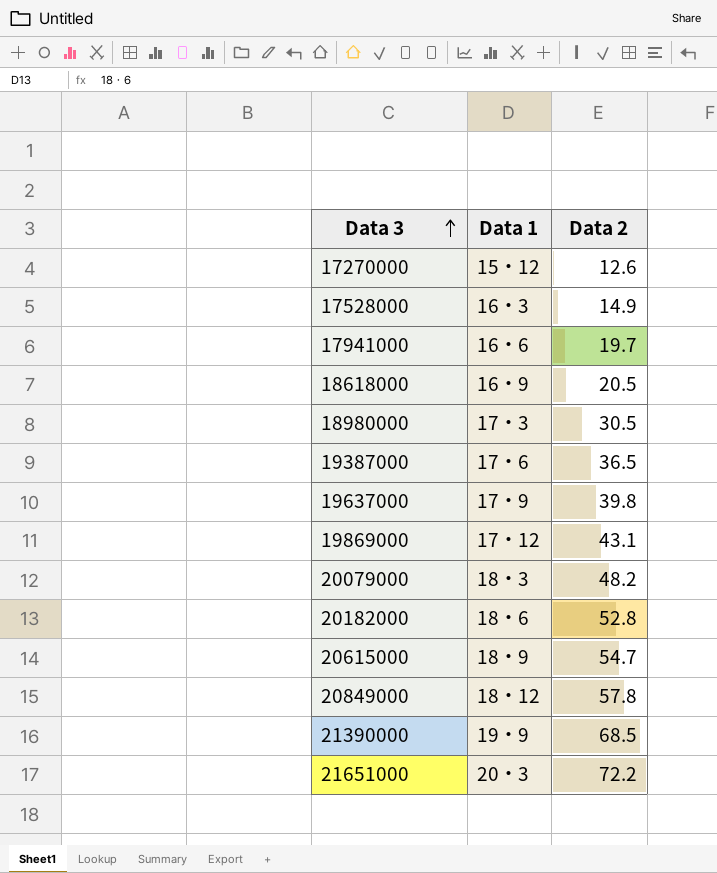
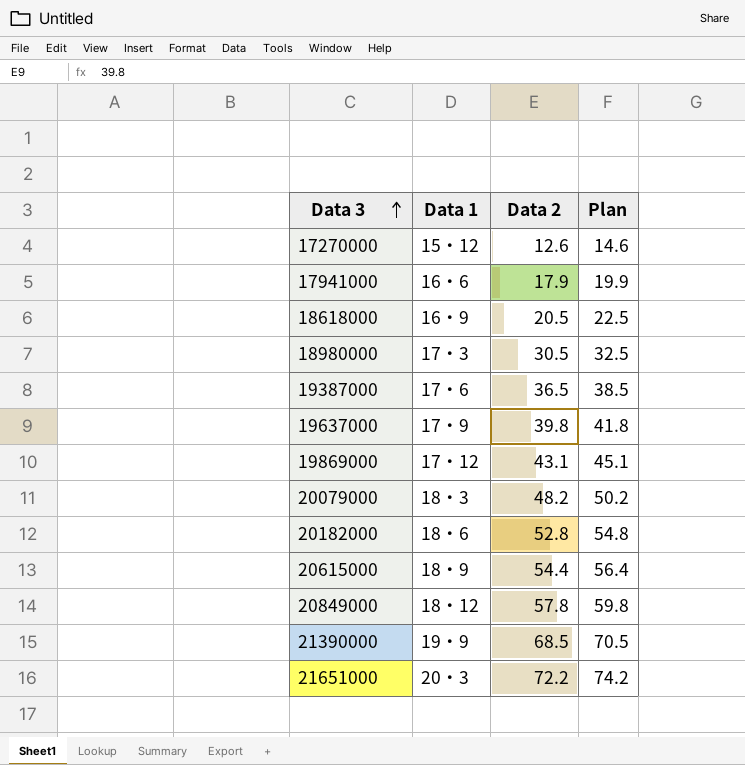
column Plan | formula: none -> [Data 2] + 2
row 17528000: 16・3 | 14.9 -> none
17941000 | Data 2: 19.7 -> 17.9
20615000 | Data 2: 54.7 -> 54.4

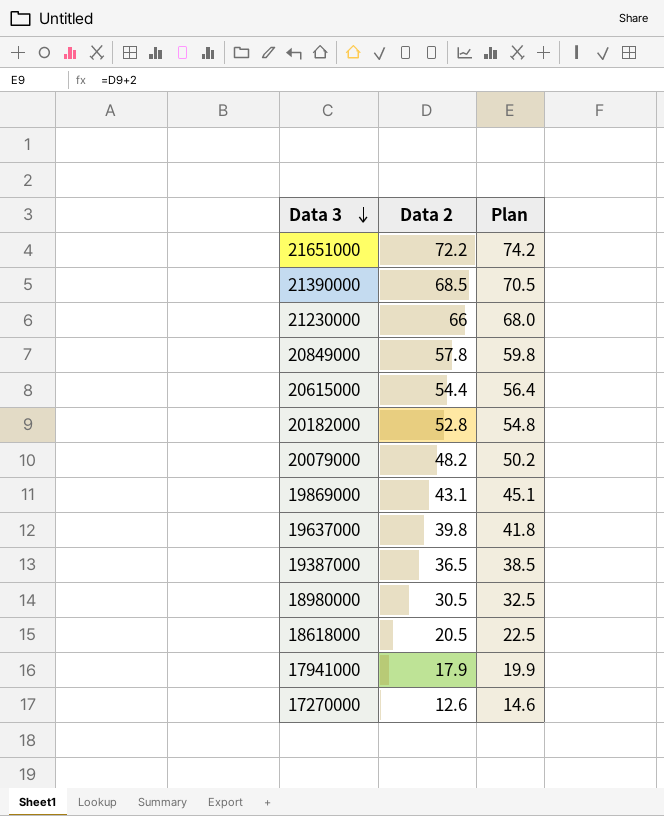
row order: Data 3 ascending -> Data 3 descending
column Data 1 | position: 2 -> none
row 21230000: none -> 66 | 68.0

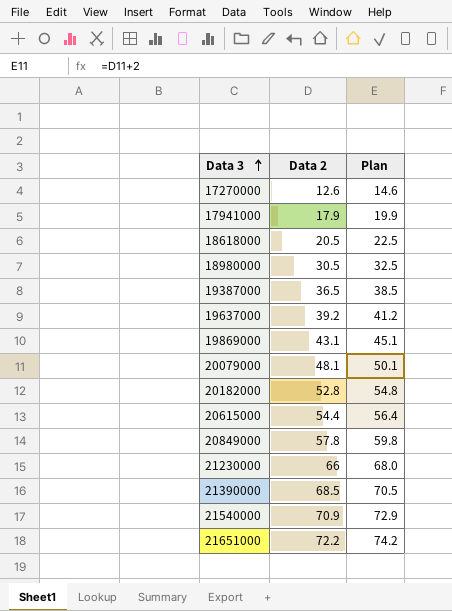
row order: Data 3 descending -> Data 3 ascending
19637000 | Data 2: 39.8 -> 39.2
19637000 | Plan: 41.8 -> 41.2
20079000 | Data 2: 48.2 -> 48.1
20079000 | Plan: 50.2 -> 50.1
row 21540000: none -> 70.9 | 72.9

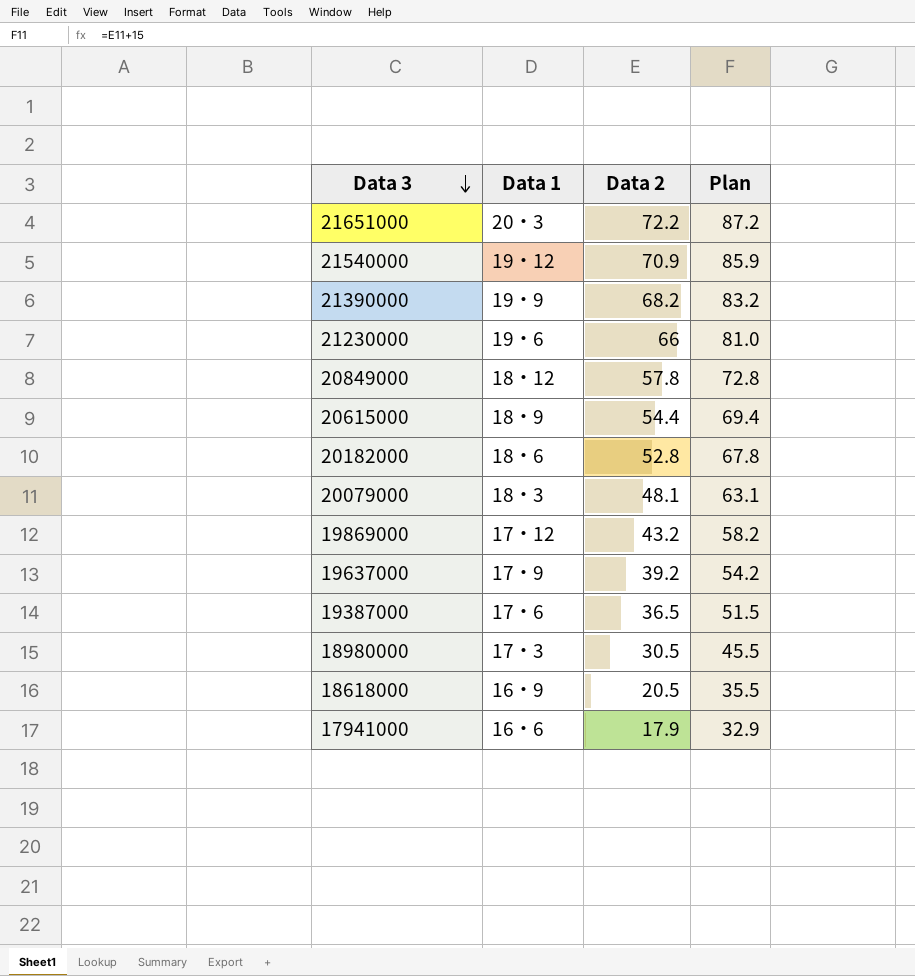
row order: Data 3 ascending -> Data 3 descending
column Data 1 | position: none -> 2
column Plan | formula: [Data 2] + 2 -> [Data 2] + 15
row 17270000: 12.6 | 14.6 -> none
21390000 | Data 2: 68.5 -> 68.2
19869000 | Data 2: 43.1 -> 43.2

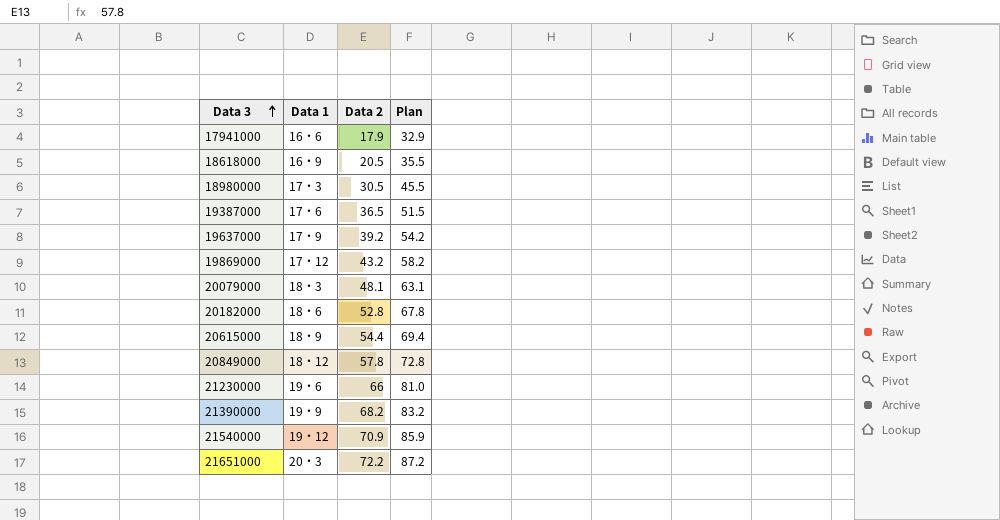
row order: Data 3 descending -> Data 3 ascending

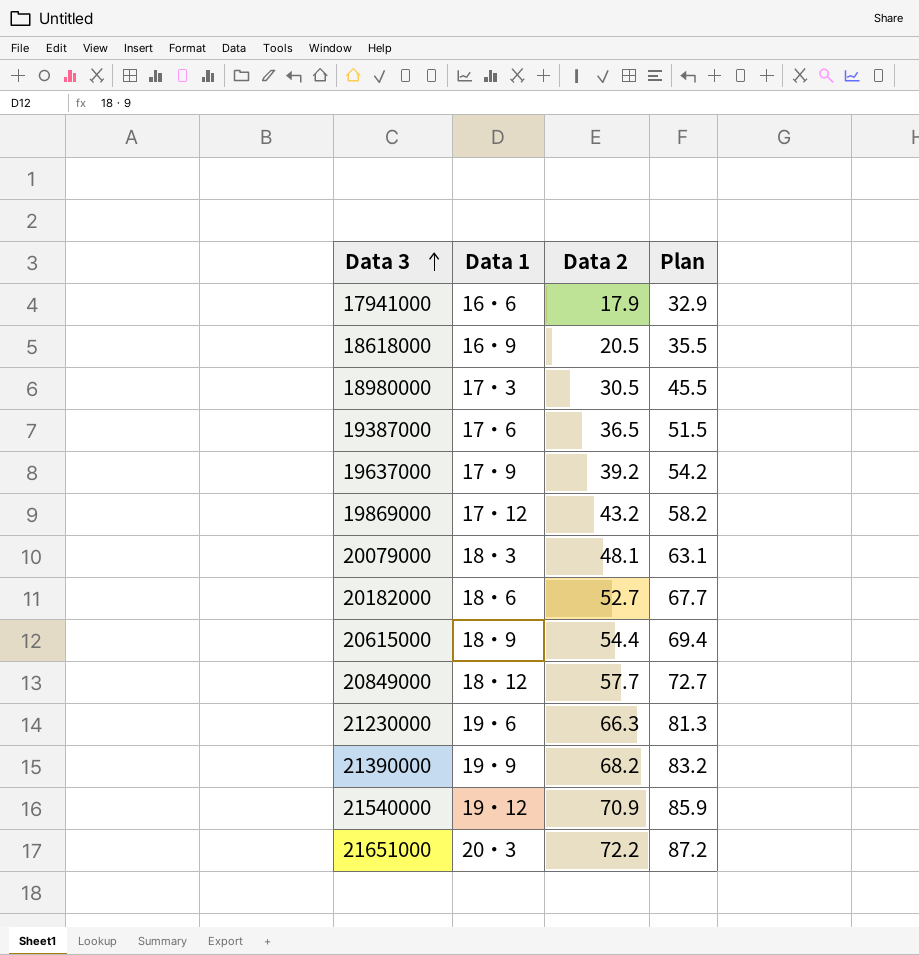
20182000 | Data 2: 52.8 -> 52.7
20182000 | Plan: 67.8 -> 67.7
20849000 | Data 2: 57.8 -> 57.7
20849000 | Plan: 72.8 -> 72.7
21230000 | Data 2: 66 -> 66.3
21230000 | Plan: 81.0 -> 81.3

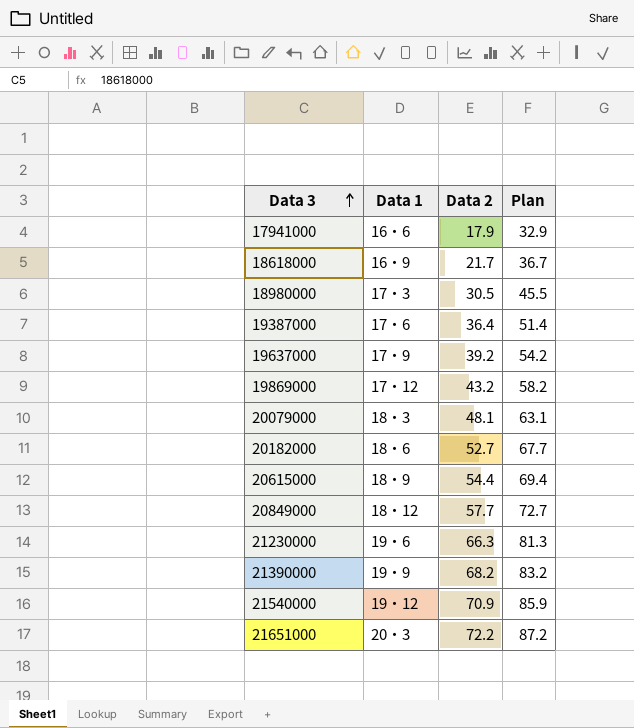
18618000 | Data 2: 20.5 -> 21.7
18618000 | Plan: 35.5 -> 36.7
19387000 | Data 2: 36.5 -> 36.4
19387000 | Plan: 51.5 -> 51.4

